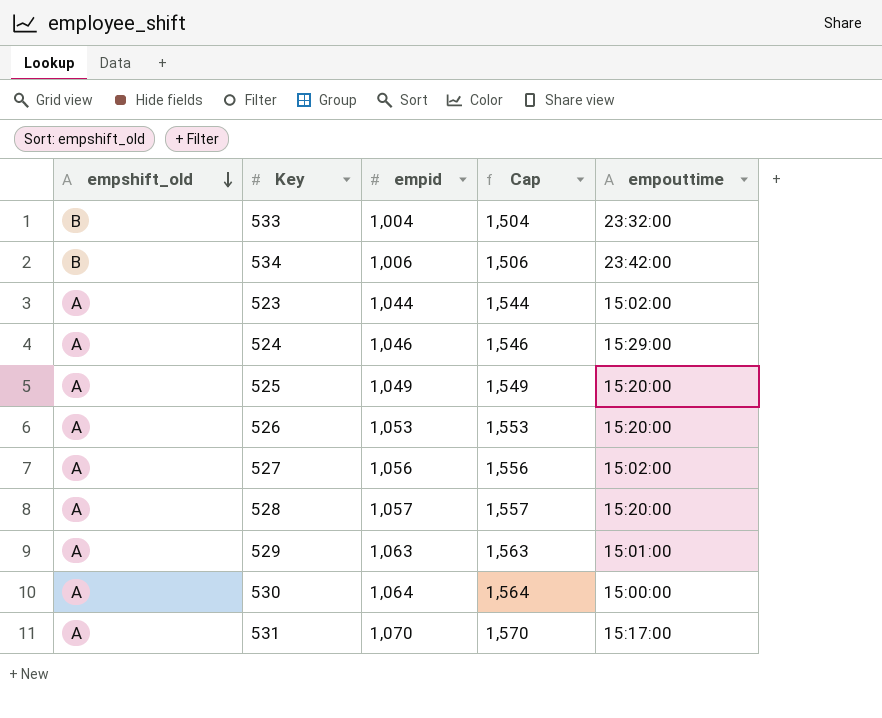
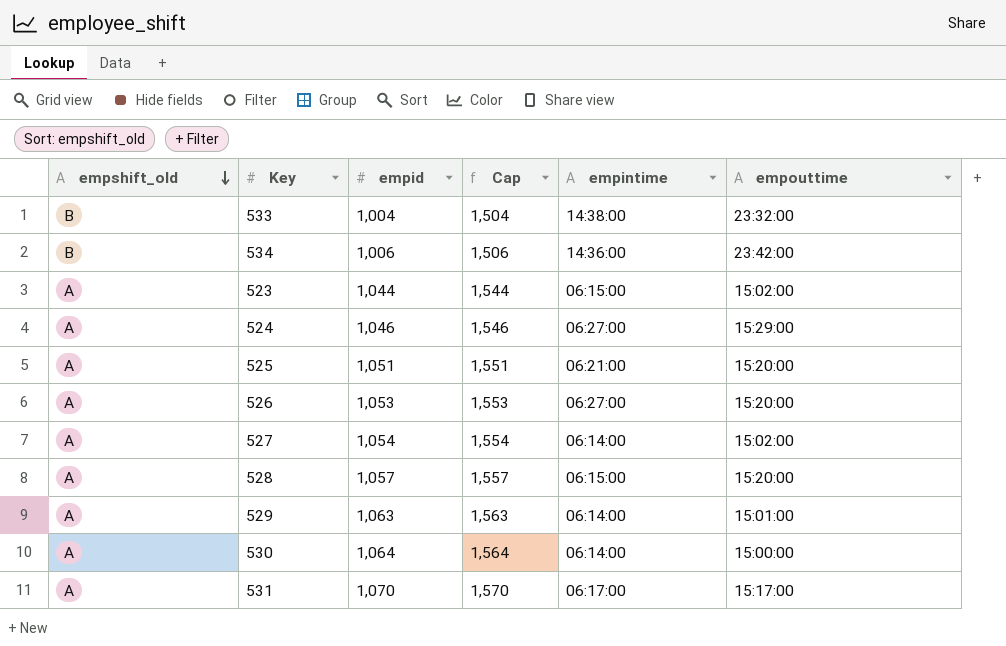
column empintime | position: none -> 5
525 | empid: 1,049 -> 1,051
525 | Cap: 1,549 -> 1,551
527 | empid: 1,056 -> 1,054
527 | Cap: 1,556 -> 1,554

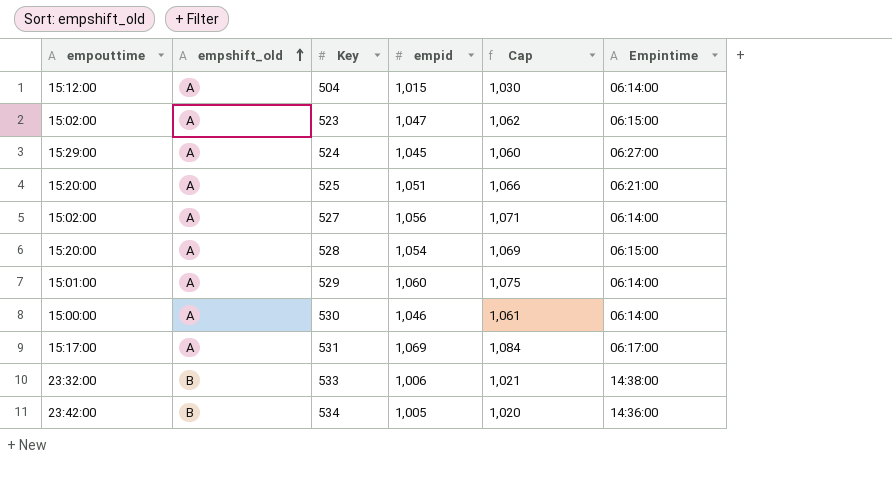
row order: empshift_old descending -> empshift_old ascending
column empouttime | position: 6 -> 1
column Cap | formula: [empid] + 500 -> [empid] + 15
column name: empintime -> Empintime
row 526: A | 1,053 | 1,553 | 06:27:00 | 15:20:00 -> none
row 504: none -> 15:12:00 | A | 1,015 | 1,030 | 06:14:00
523 | empid: 1,044 -> 1,047
524 | empid: 1,046 -> 1,045
527 | empid: 1,054 -> 1,056
528 | empid: 1,057 -> 1,054
529 | empid: 1,063 -> 1,060
530 | empid: 1,064 -> 1,046
531 | empid: 1,070 -> 1,069
533 | empid: 1,004 -> 1,006
534 | empid: 1,006 -> 1,005

